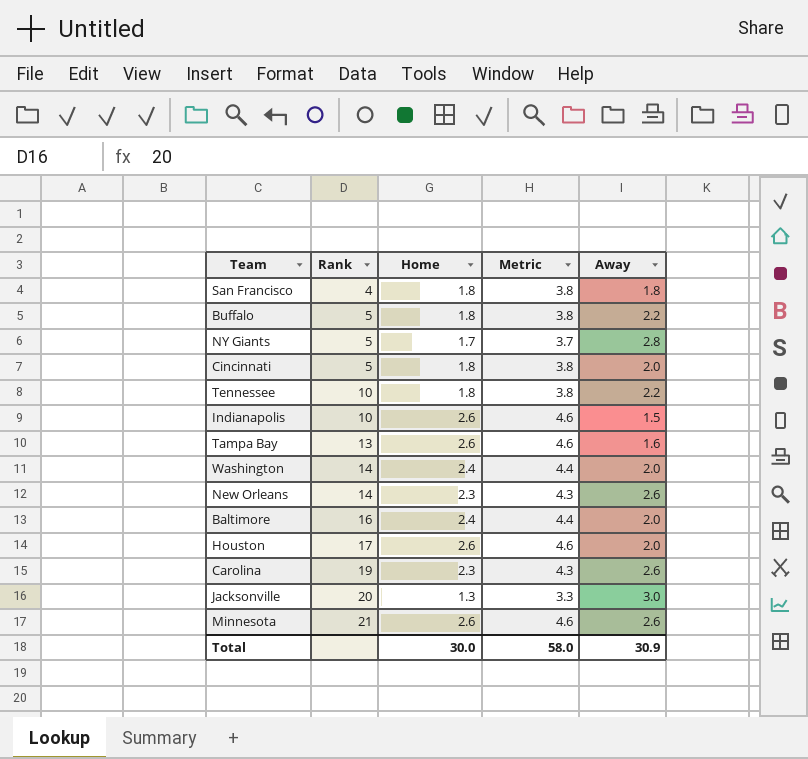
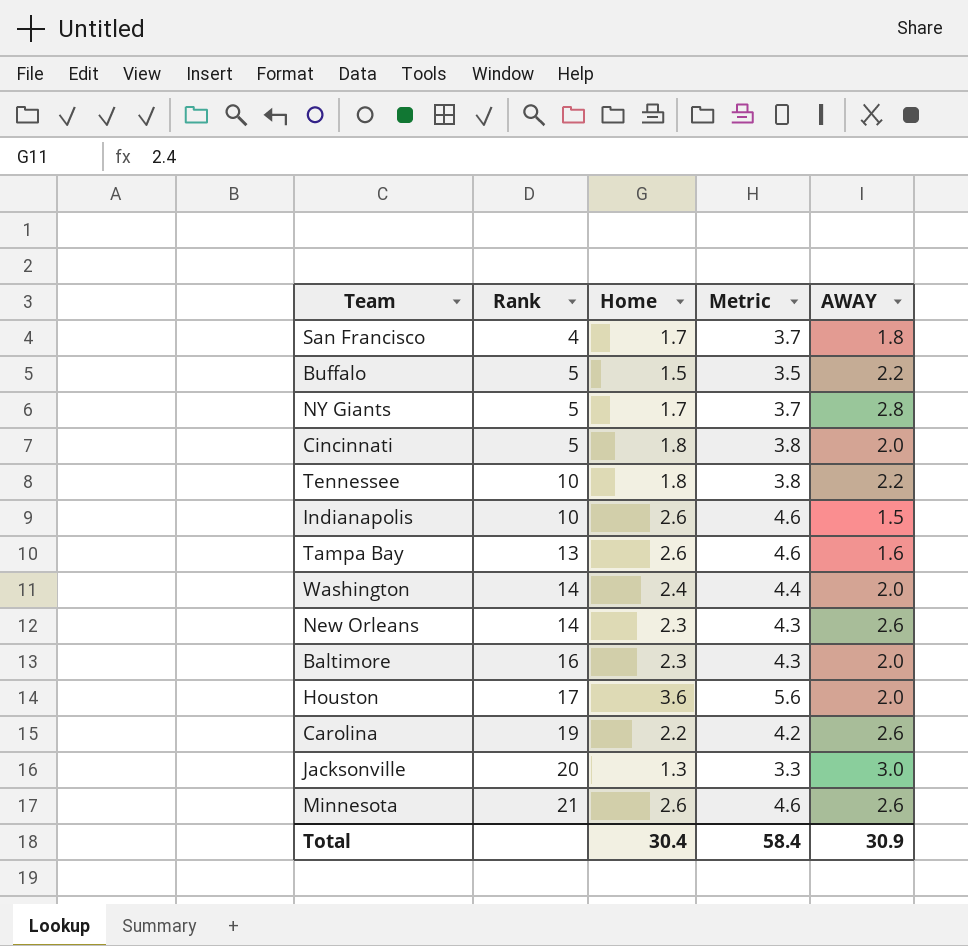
column name: Away -> AWAY
San Francisco | Home: 1.8 -> 1.7
San Francisco | Metric: 3.8 -> 3.7
Buffalo | Home: 1.8 -> 1.5
Buffalo | Metric: 3.8 -> 3.5
Baltimore | Home: 2.4 -> 2.3
Baltimore | Metric: 4.4 -> 4.3
Houston | Home: 2.6 -> 3.6
Houston | Metric: 4.6 -> 5.6
Carolina | Home: 2.3 -> 2.2
Carolina | Metric: 4.3 -> 4.2
Total | Home: 30.0 -> 30.4
Total | Metric: 58.0 -> 58.4

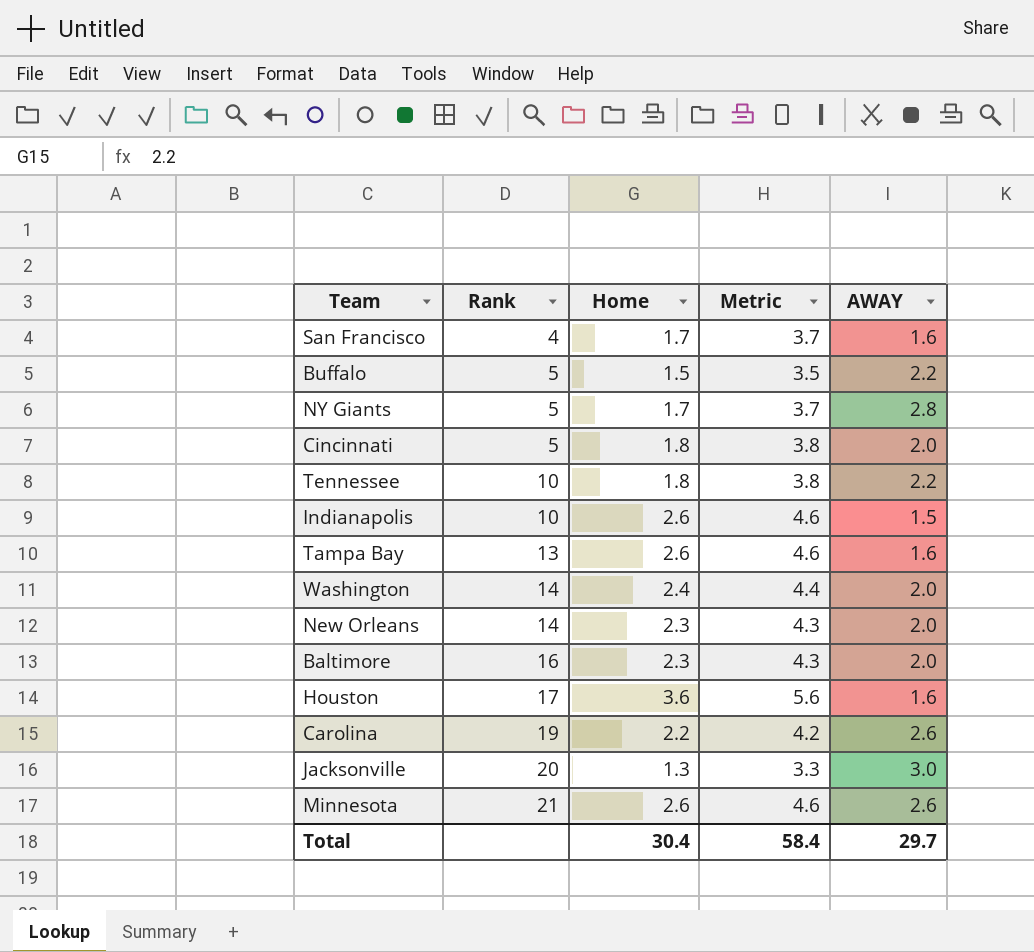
San Francisco | AWAY: 1.8 -> 1.6
New Orleans | AWAY: 2.6 -> 2.0
Houston | AWAY: 2.0 -> 1.6
Total | AWAY: 30.9 -> 29.7

